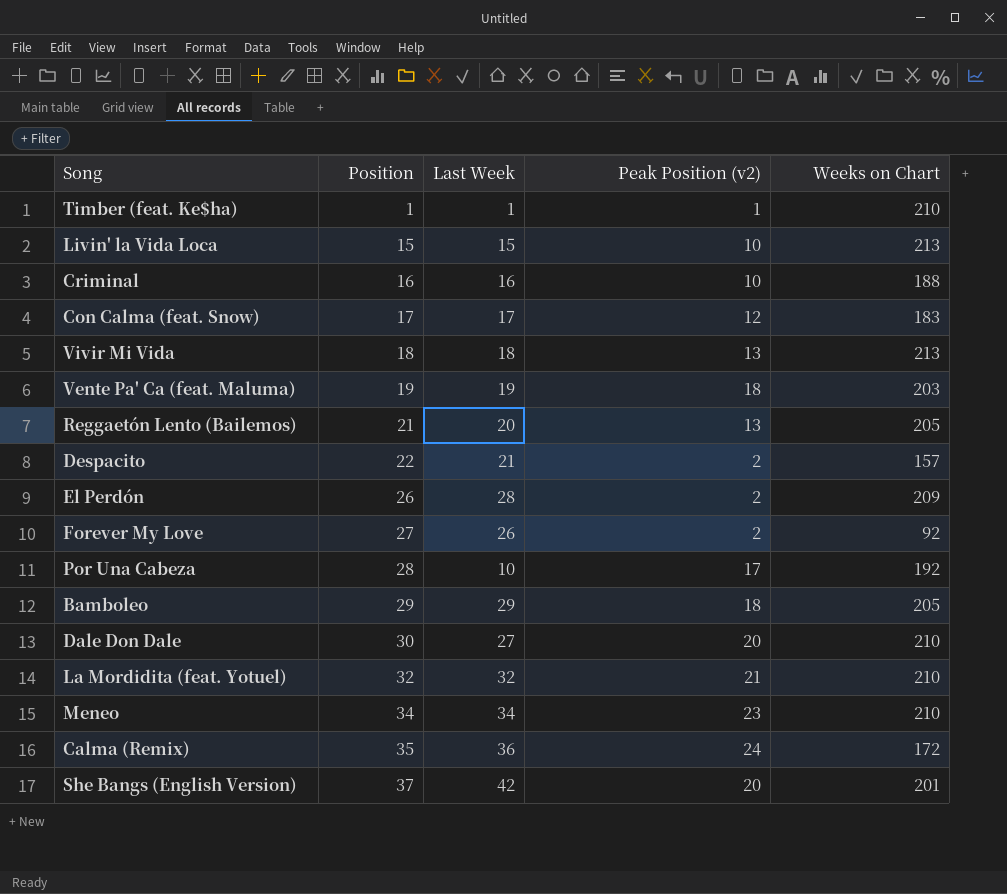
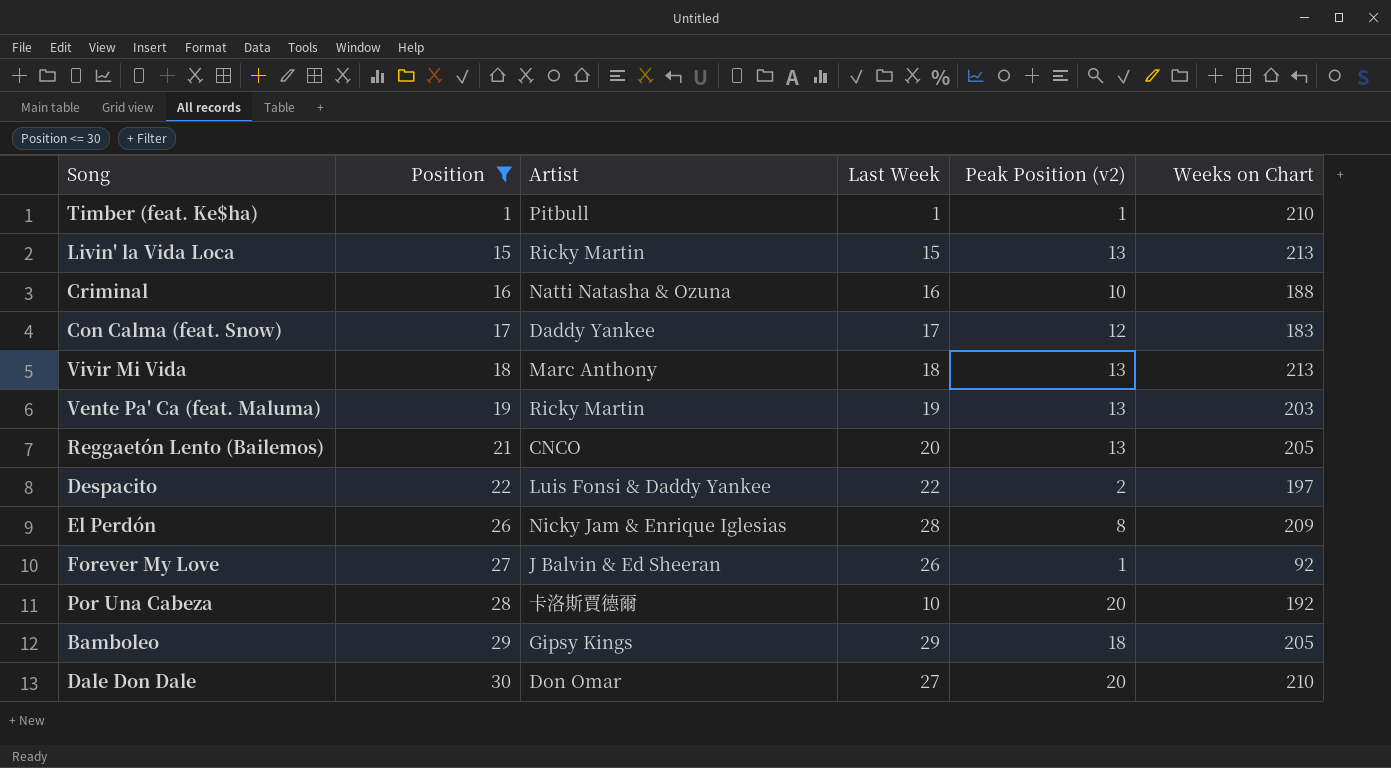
filter: none -> Position <= 30
column Artist | position: none -> 3
Livin' la Vida Loca | Peak Position (v2): 10 -> 13
Vente Pa' Ca (feat. Maluma) | Peak Position (v2): 18 -> 13
Despacito | Last Week: 21 -> 22
Despacito | Weeks on Chart: 157 -> 197
El Perdón | Peak Position (v2): 2 -> 8
Forever My Love | Peak Position (v2): 2 -> 1
Por Una Cabeza | Peak Position (v2): 17 -> 20

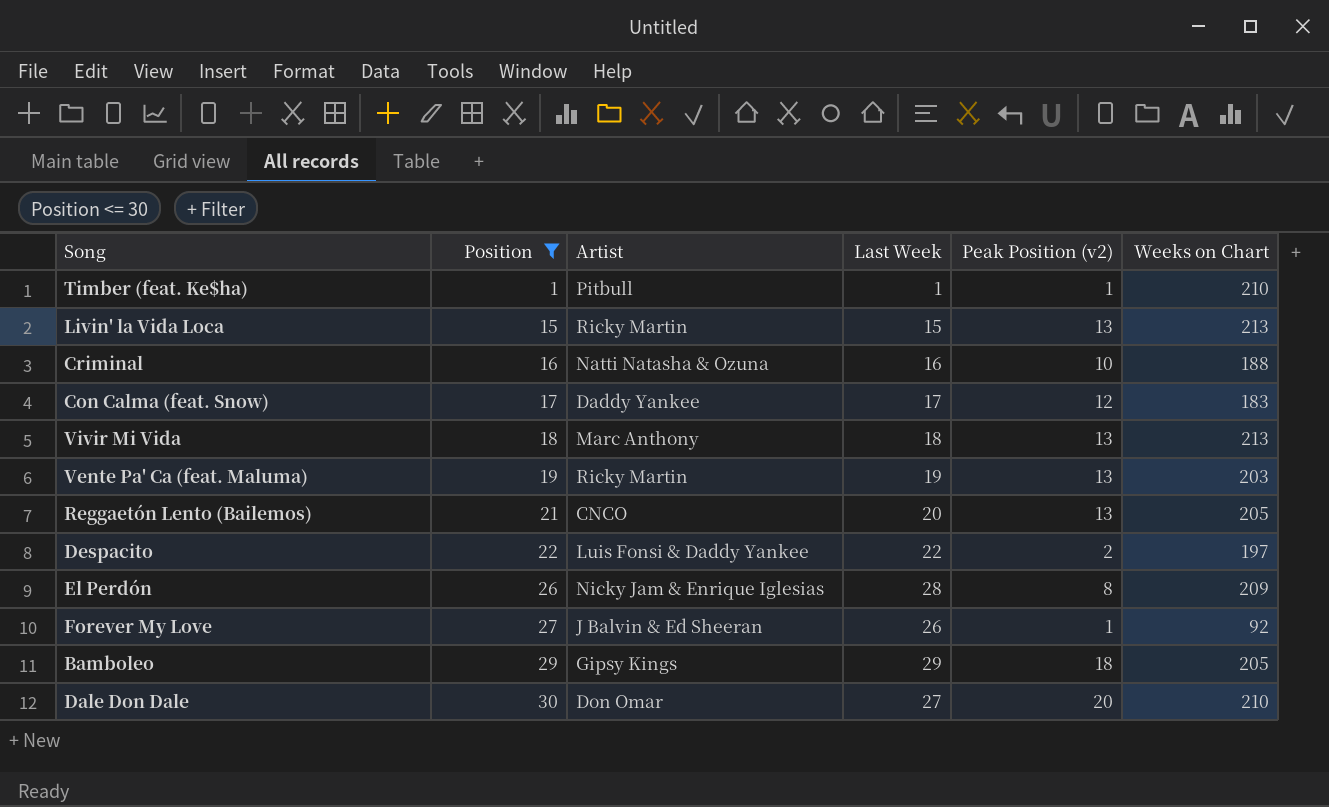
row Por Una Cabeza: 28 | 卡洛斯賈德爾 | 10 | 20 | 192 -> none

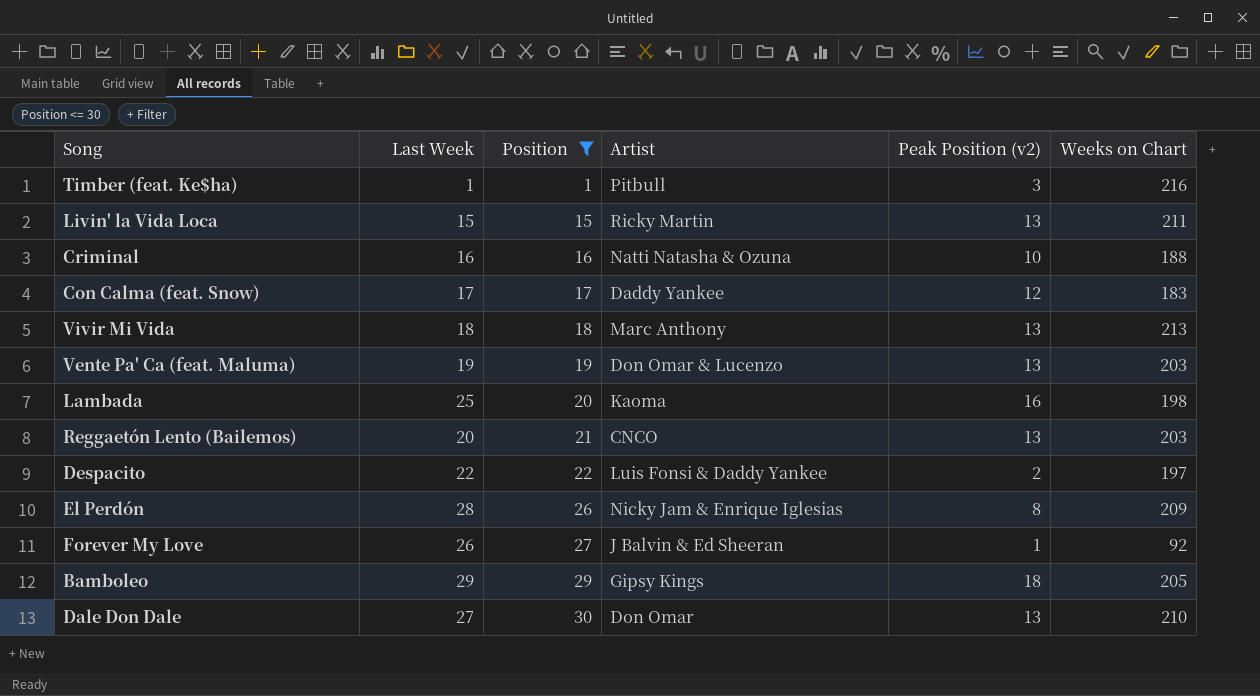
column Last Week | position: 4 -> 2
Timber (feat. Ke$ha) | Peak Position (v2): 1 -> 3
Timber (feat. Ke$ha) | Weeks on Chart: 210 -> 216
Livin' la Vida Loca | Weeks on Chart: 213 -> 211
Vente Pa' Ca (feat. Maluma) | Artist: Ricky Martin -> Don Omar & Lucenzo
row Lambada: none -> 25 | 20 | Kaoma | 16 | 198
Reggaetón Lento (Bailemos) | Weeks on Chart: 205 -> 203
Dale Don Dale | Peak Position (v2): 20 -> 13

